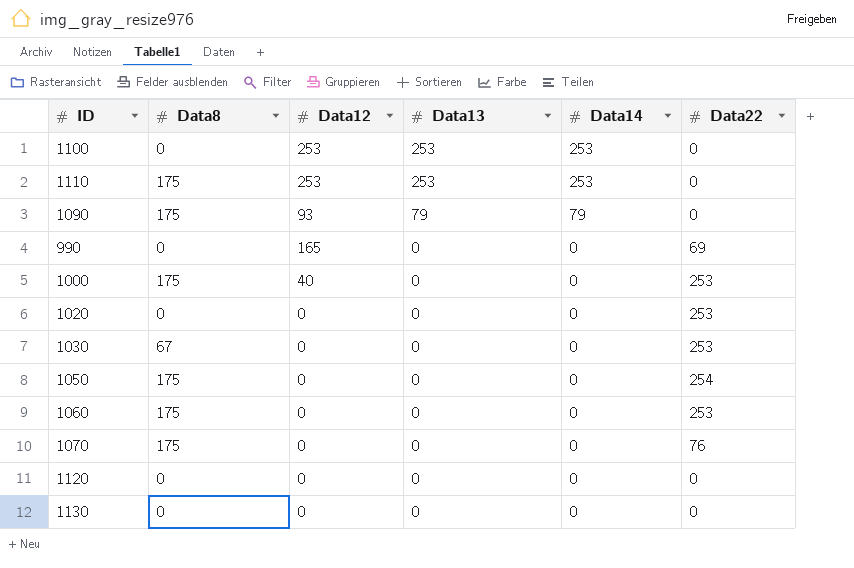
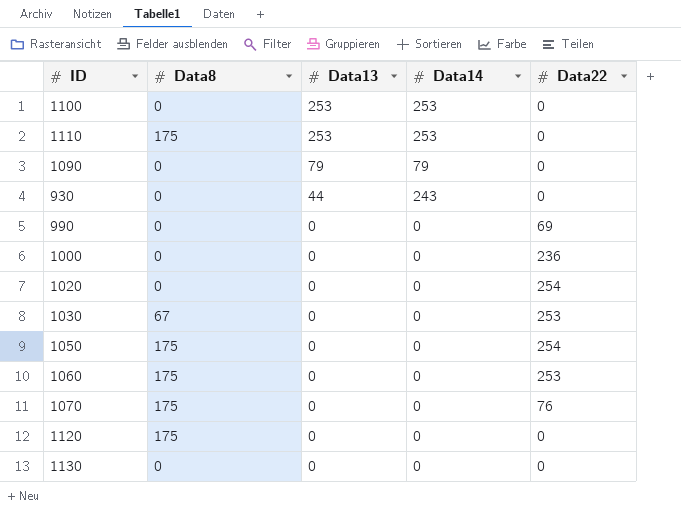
column Data12 | position: 3 -> none
1090 | Data8: 175 -> 0
row 930: none -> 0 | 44 | 243 | 0
1000 | Data8: 175 -> 0
1000 | Data22: 253 -> 236
1020 | Data22: 253 -> 254
1120 | Data8: 0 -> 175

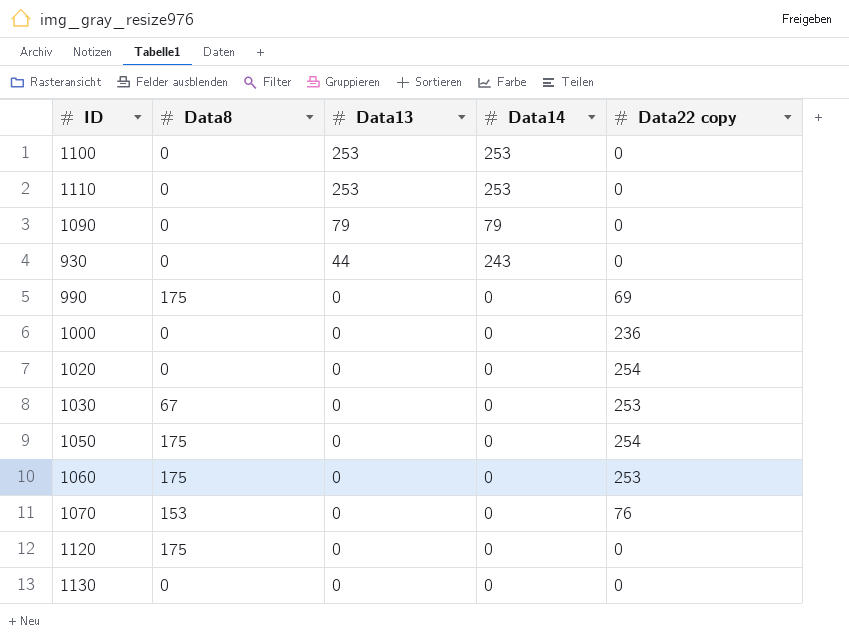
column name: Data22 -> Data22 copy
1110 | Data8: 175 -> 0
990 | Data8: 0 -> 175
1070 | Data8: 175 -> 153

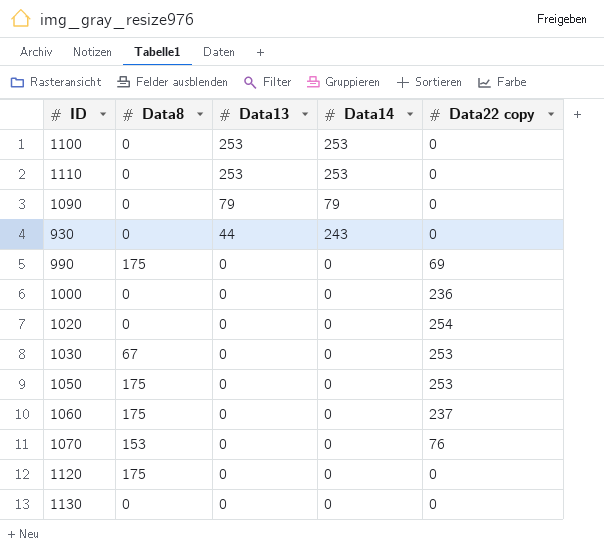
1050 | Data22 copy: 254 -> 253
1060 | Data22 copy: 253 -> 237

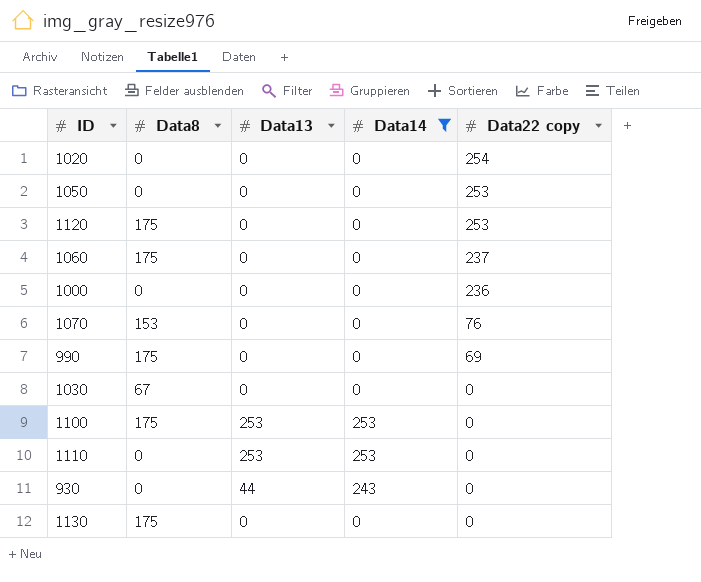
filter: none -> Data14 != 79
row order: Data13 descending -> Data22 copy descending
1050 | Data8: 175 -> 0
1120 | Data22 copy: 0 -> 253
1030 | Data22 copy: 253 -> 0
1100 | Data8: 0 -> 175
1130 | Data8: 0 -> 175

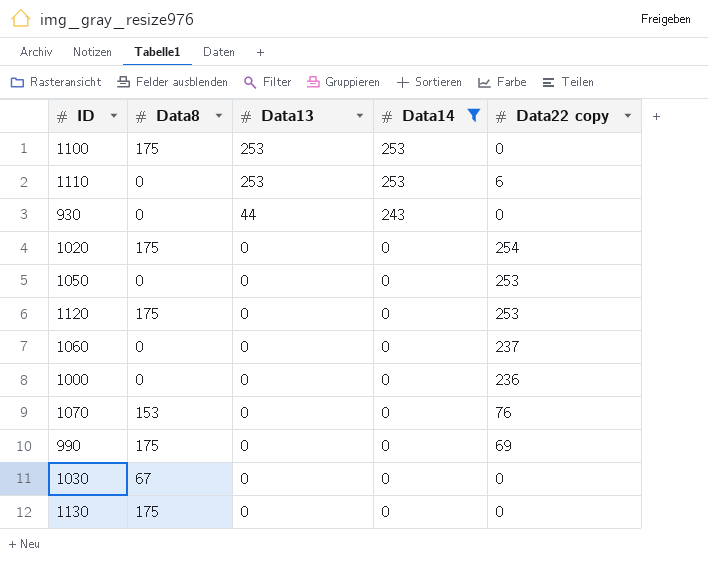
row order: Data22 copy descending -> Data13 descending
1110 | Data22 copy: 0 -> 6
1020 | Data8: 0 -> 175
1060 | Data8: 175 -> 0

